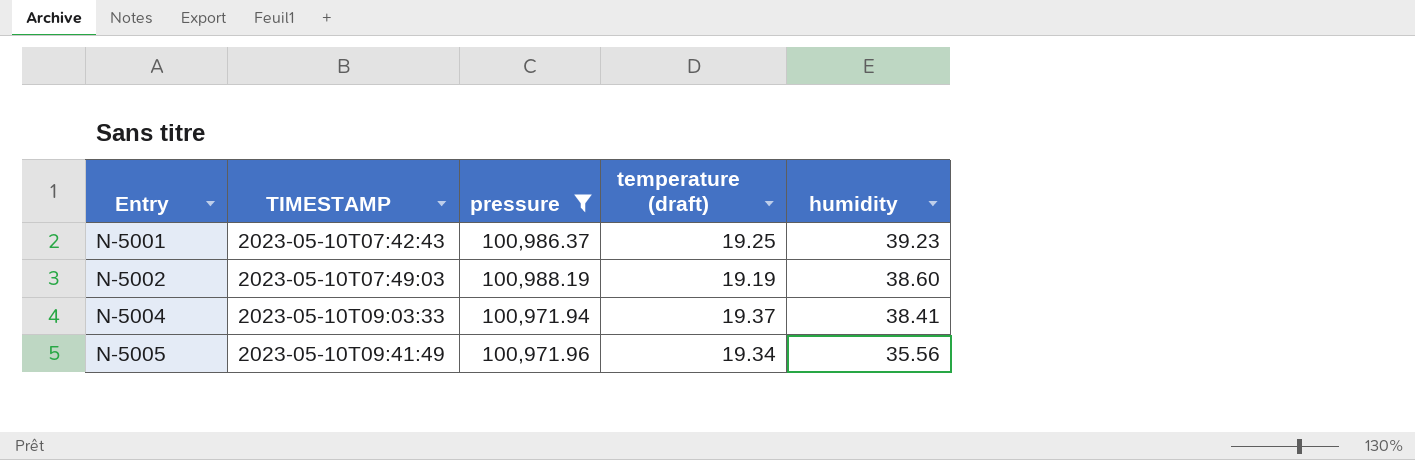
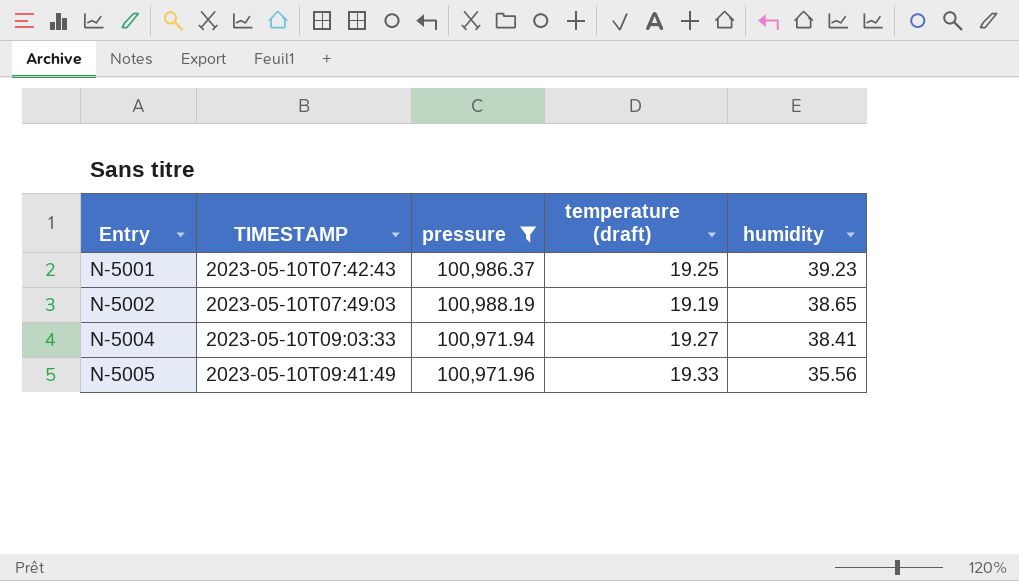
N-5002 | humidity: 38.60 -> 38.65
N-5004 | temperature (draft): 19.37 -> 19.27
N-5005 | temperature (draft): 19.34 -> 19.33

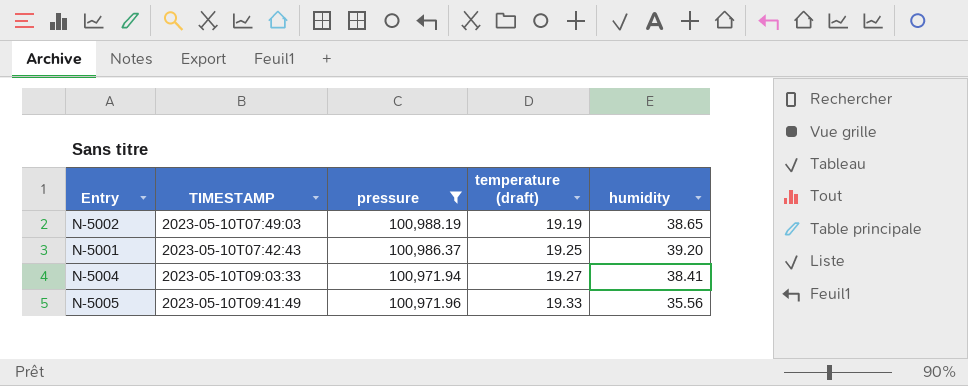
row order: Entry ascending -> temperature (draft) ascending
N-5001 | humidity: 39.23 -> 39.20

